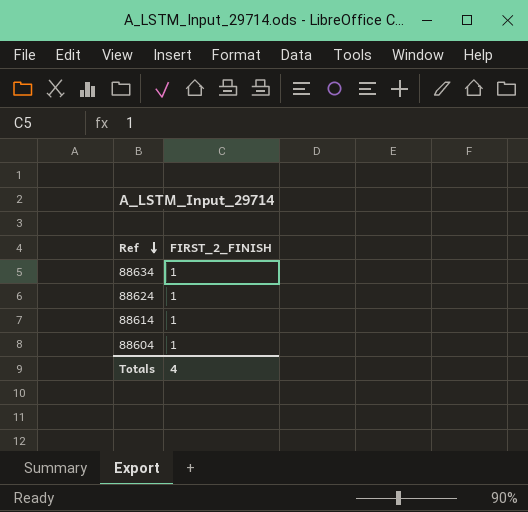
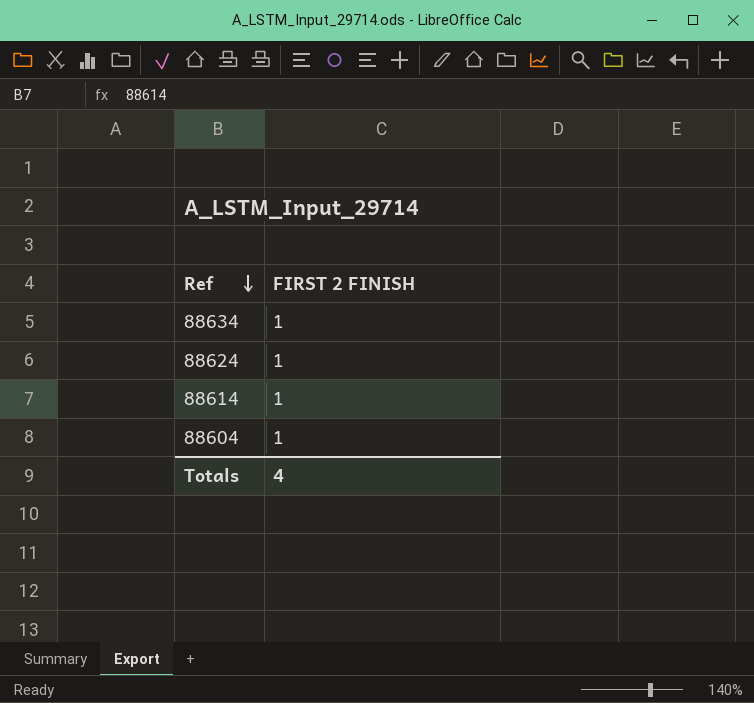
column name: FIRST_2_FINISH -> FIRST 2 FINISH

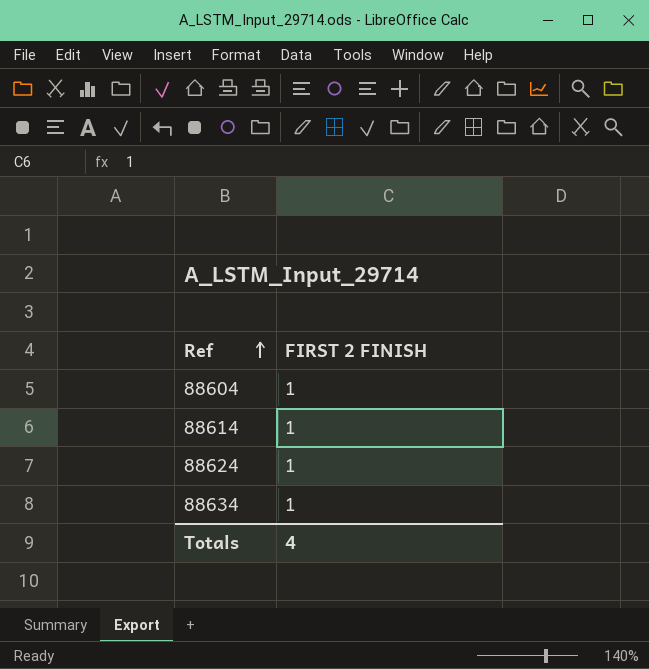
row order: Ref descending -> Ref ascending

